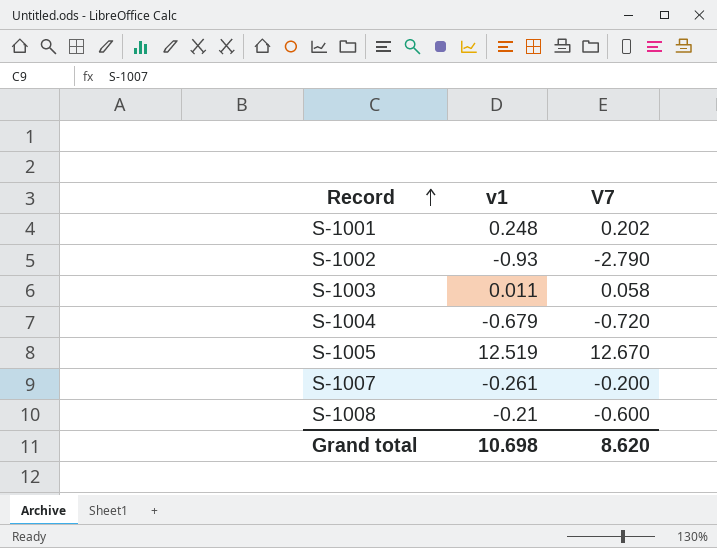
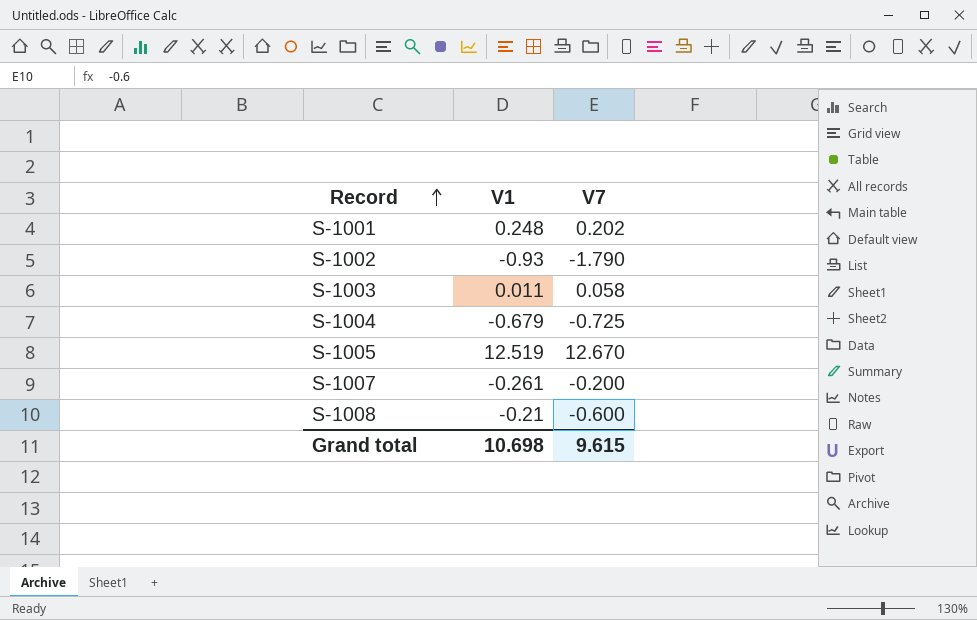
column name: v1 -> V1
S-1002 | V7: -2.790 -> -1.790
S-1004 | V7: -0.720 -> -0.725
Grand total | V7: 8.620 -> 9.615

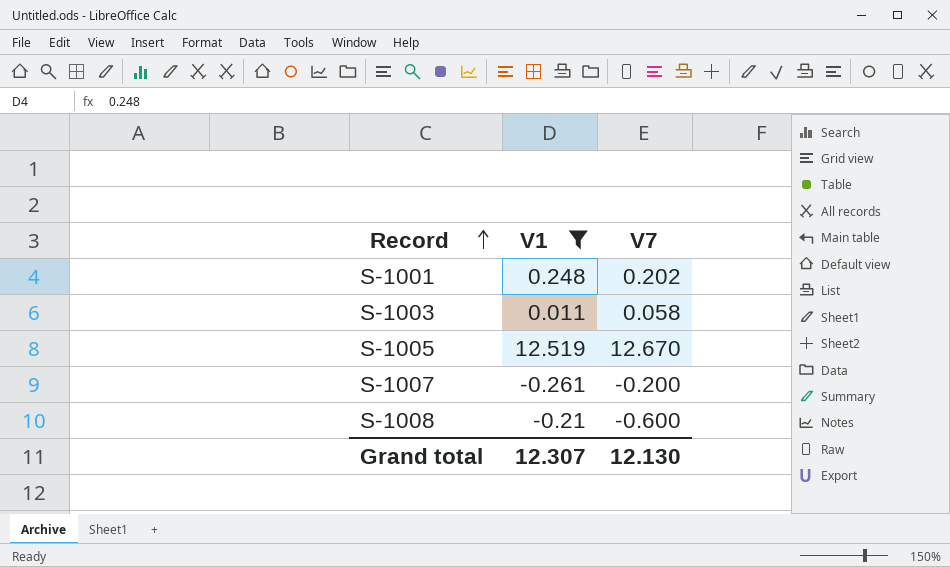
filter: none -> V1 >= -0.261
Grand total | V1: 10.698 -> 12.307
Grand total | V7: 9.615 -> 12.130

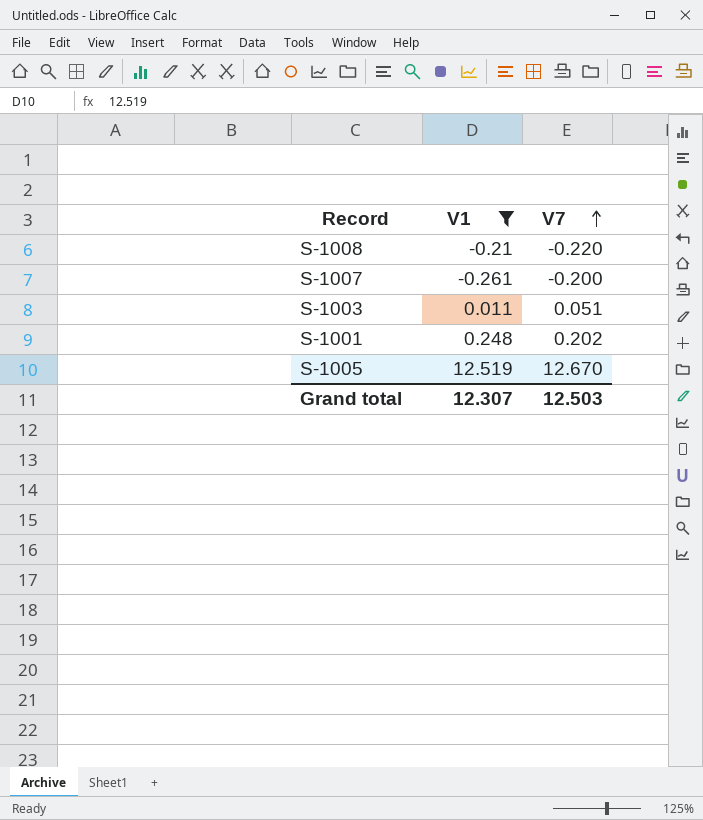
row order: Record ascending -> V7 ascending
S-1008 | V7: -0.600 -> -0.220
S-1003 | V7: 0.058 -> 0.051
Grand total | V7: 12.130 -> 12.503

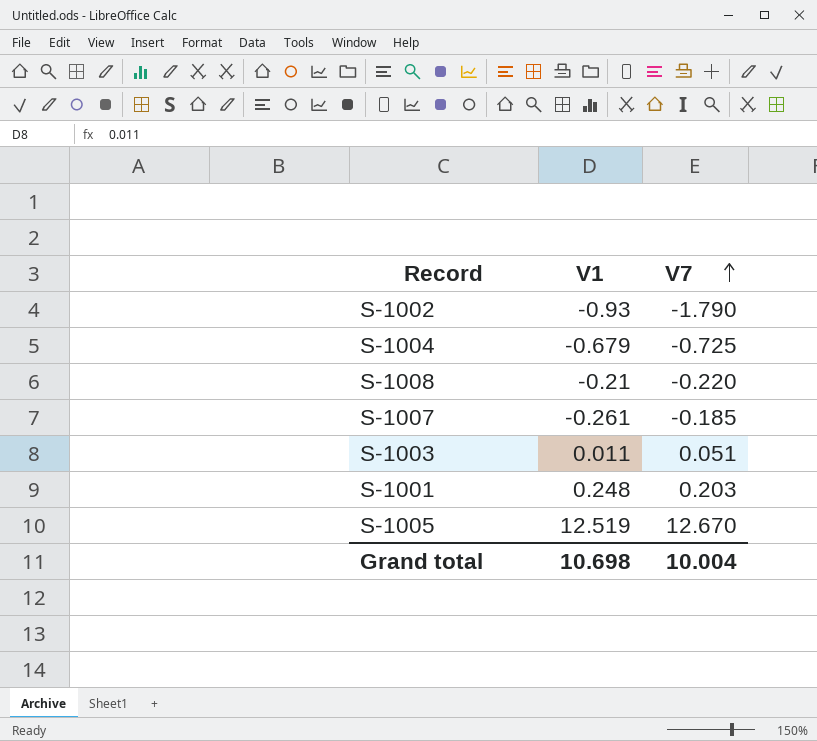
filter: V1 >= -0.261 -> none
S-1007 | V7: -0.200 -> -0.185
S-1001 | V7: 0.202 -> 0.203
Grand total | V1: 12.307 -> 10.698
Grand total | V7: 12.503 -> 10.004

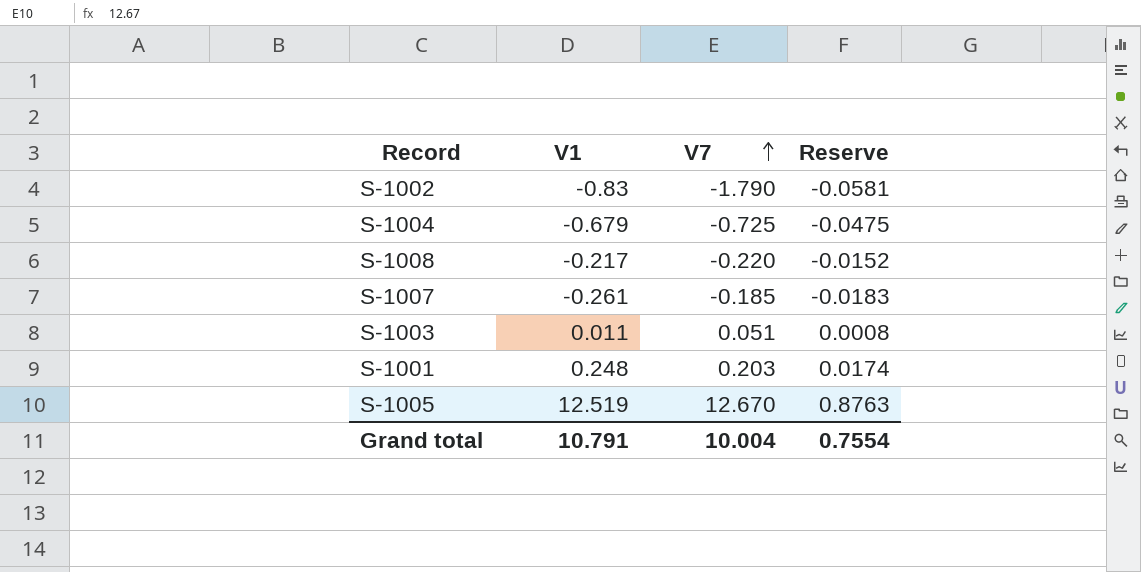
column Reserve | formula: none -> [V1] * 0.07
S-1002 | V1: -0.93 -> -0.83
S-1008 | V1: -0.21 -> -0.217
Grand total | V1: 10.698 -> 10.791

